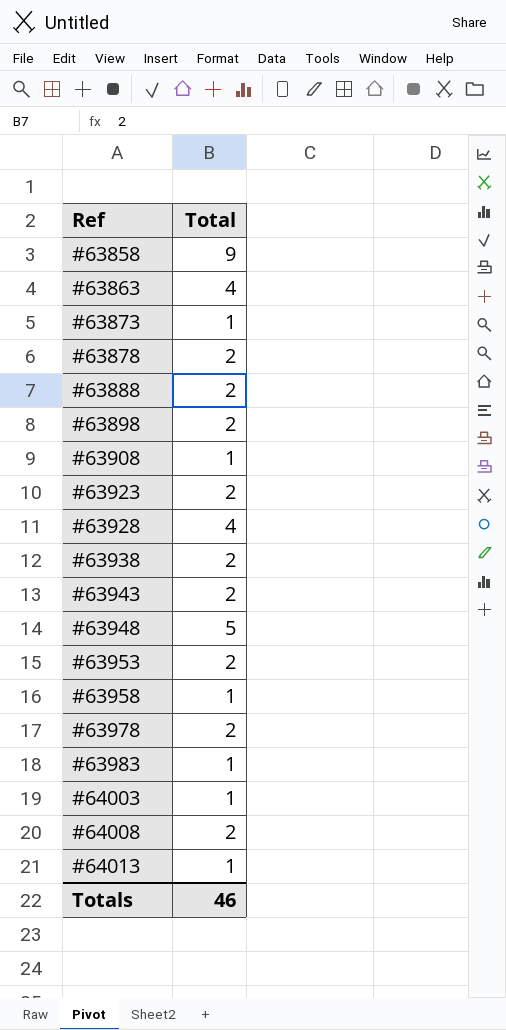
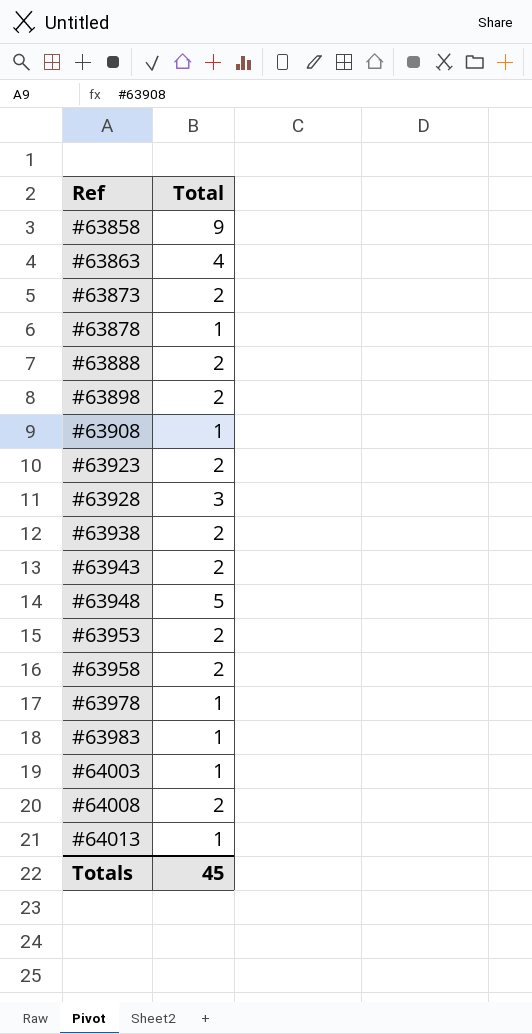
#63873 | Total: 1 -> 2
#63878 | Total: 2 -> 1
#63928 | Total: 4 -> 3
#63958 | Total: 1 -> 2
#63978 | Total: 2 -> 1
Totals | Total: 46 -> 45

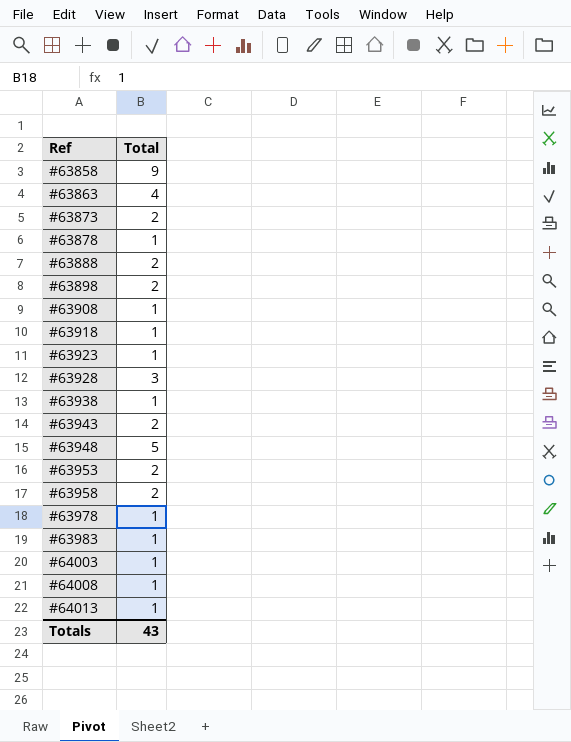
row #63918: none -> 1
#63923 | Total: 2 -> 1
#63938 | Total: 2 -> 1
#64008 | Total: 2 -> 1
Totals | Total: 45 -> 43

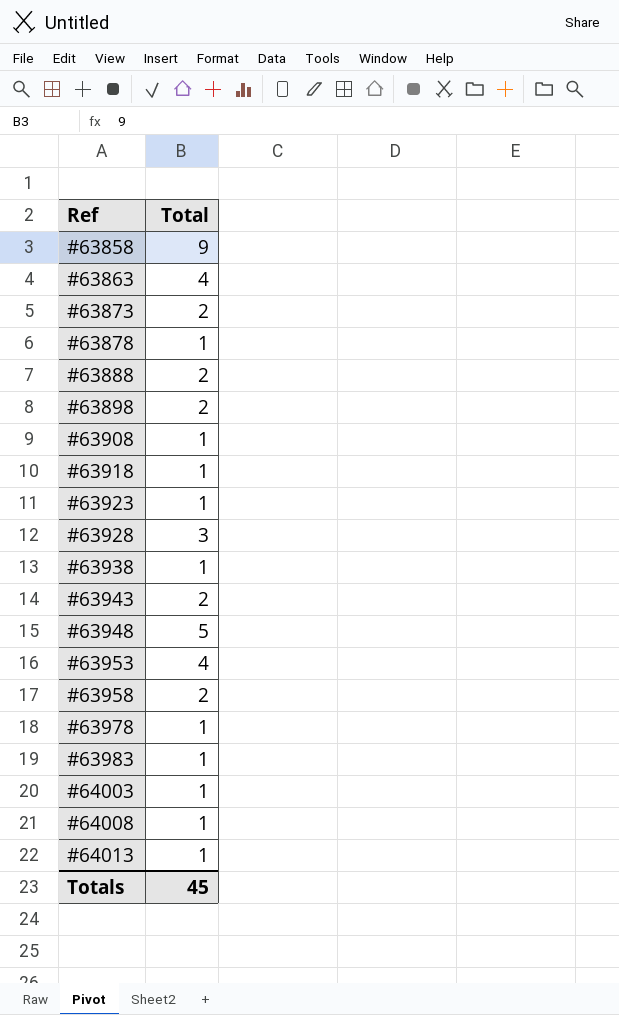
#63953 | Total: 2 -> 4
Totals | Total: 43 -> 45

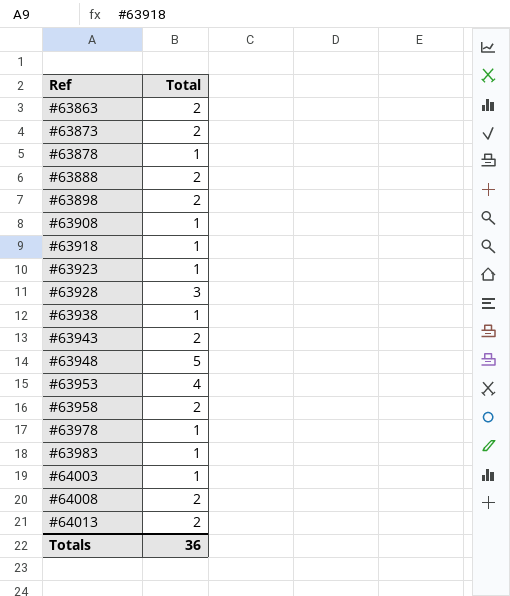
row #63858: 9 -> none
#63863 | Total: 4 -> 2
#64008 | Total: 1 -> 2
#64013 | Total: 1 -> 2
Totals | Total: 45 -> 36

